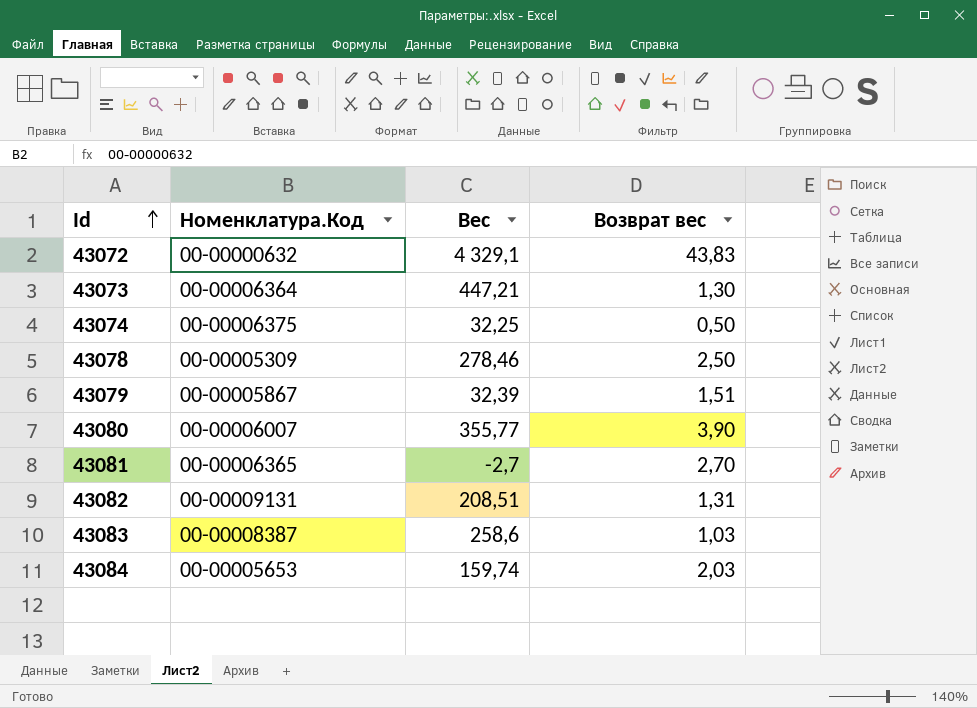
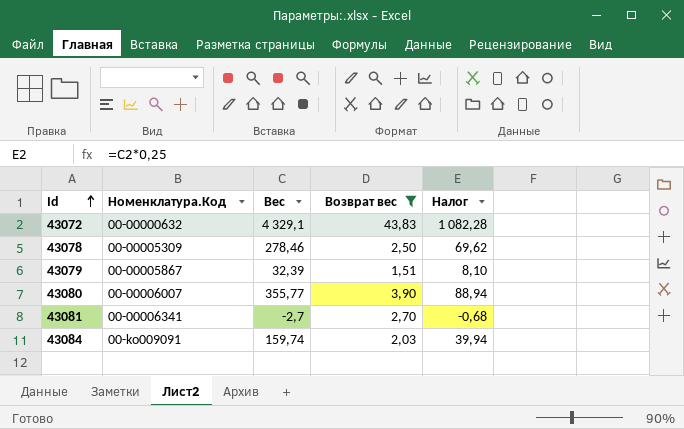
filter: none -> Возврат вес >= 1,51
column Налог | formula: none -> [Вес] * 0,25
43081 | Номенклатура.Код: 00-00006365 -> 00-00006341
43084 | Номенклатура.Код: 00-00005653 -> 00-ko009091

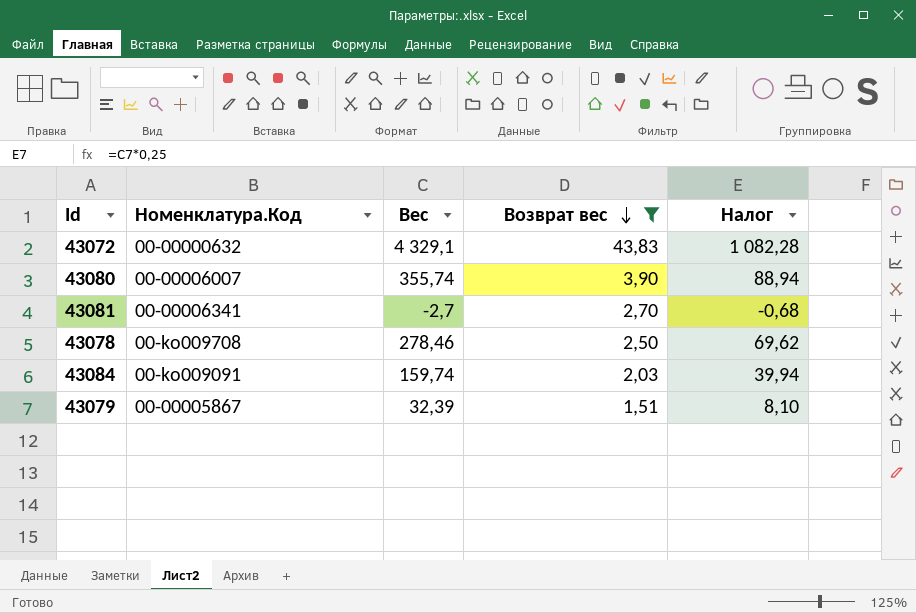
row order: Id ascending -> Возврат вес descending
43080 | Вес: 355,77 -> 355,74
43078 | Номенклатура.Код: 00-00005309 -> 00-ko009708

